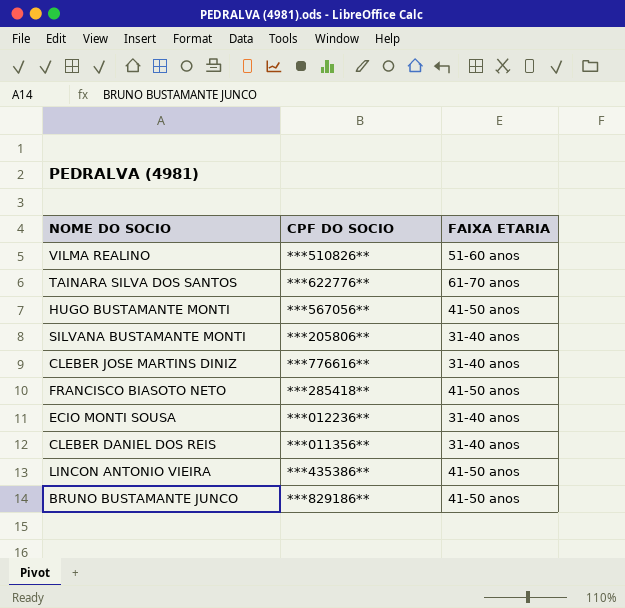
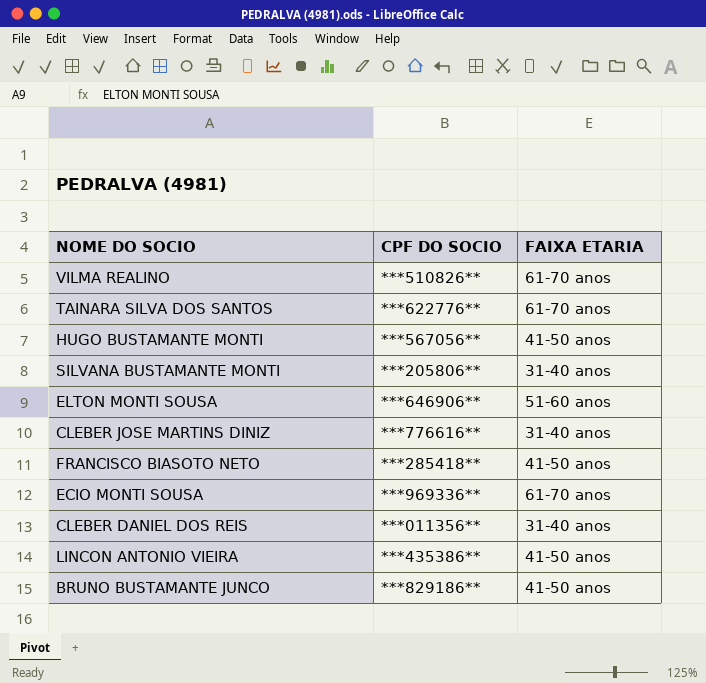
VILMA REALINO | FAIXA ETARIA: 51-60 anos -> 61-70 anos
row ELTON MONTI SOUSA: none -> ***646906** | 51-60 anos
ECIO MONTI SOUSA | CPF DO SOCIO: ***012236** -> ***969336**
ECIO MONTI SOUSA | FAIXA ETARIA: 31-40 anos -> 61-70 anos

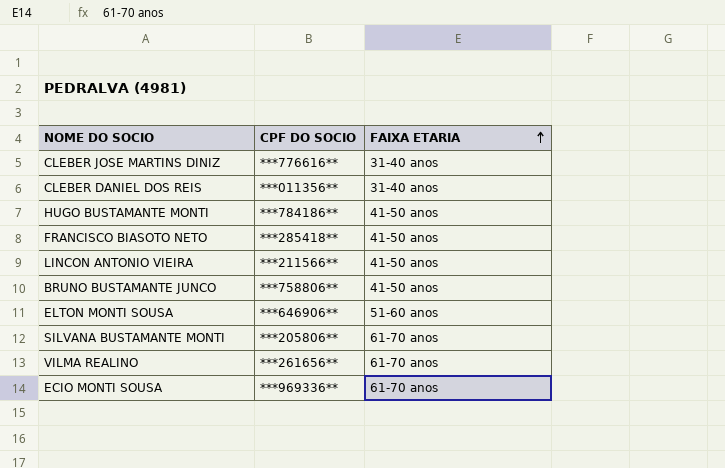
row order: none -> FAIXA ETARIA ascending
row TAINARA SILVA DOS SANTOS: ***622776** | 61-70 anos -> none
HUGO BUSTAMANTE MONTI | CPF DO SOCIO: ***567056** -> ***784186**
LINCON ANTONIO VIEIRA | CPF DO SOCIO: ***435386** -> ***211566**
BRUNO BUSTAMANTE JUNCO | CPF DO SOCIO: ***829186** -> ***758806**
SILVANA BUSTAMANTE MONTI | FAIXA ETARIA: 31-40 anos -> 61-70 anos
VILMA REALINO | CPF DO SOCIO: ***510826** -> ***261656**

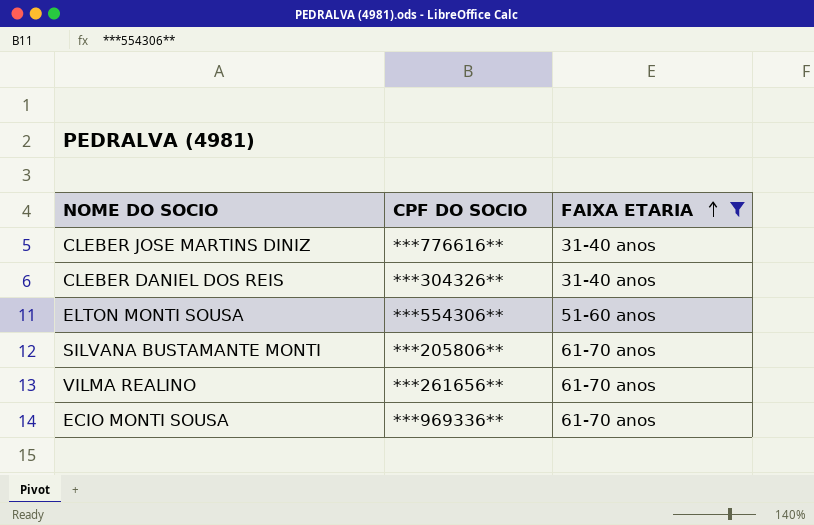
filter: none -> FAIXA ETARIA != 41-50 anos
CLEBER DANIEL DOS REIS | CPF DO SOCIO: ***011356** -> ***304326**
ELTON MONTI SOUSA | CPF DO SOCIO: ***646906** -> ***554306**

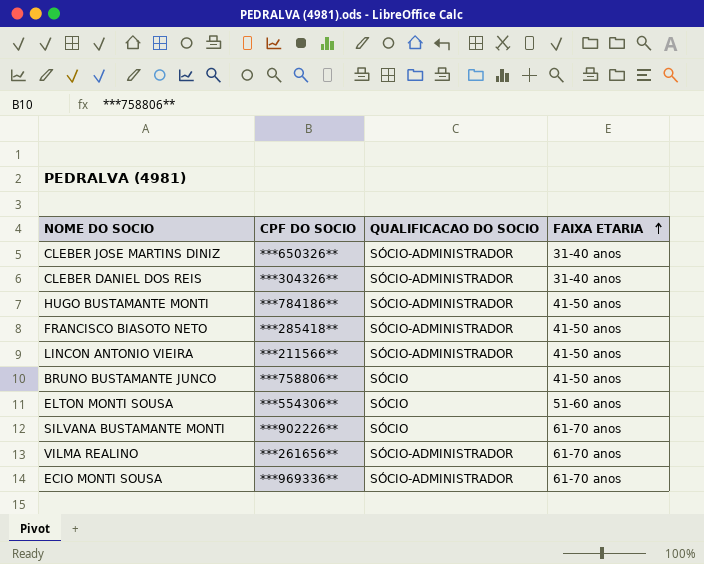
filter: FAIXA ETARIA != 41-50 anos -> none
column QUALIFICACAO DO SOCIO | position: none -> 3
CLEBER JOSE MARTINS DINIZ | CPF DO SOCIO: ***776616** -> ***650326**
SILVANA BUSTAMANTE MONTI | CPF DO SOCIO: ***205806** -> ***902226**

